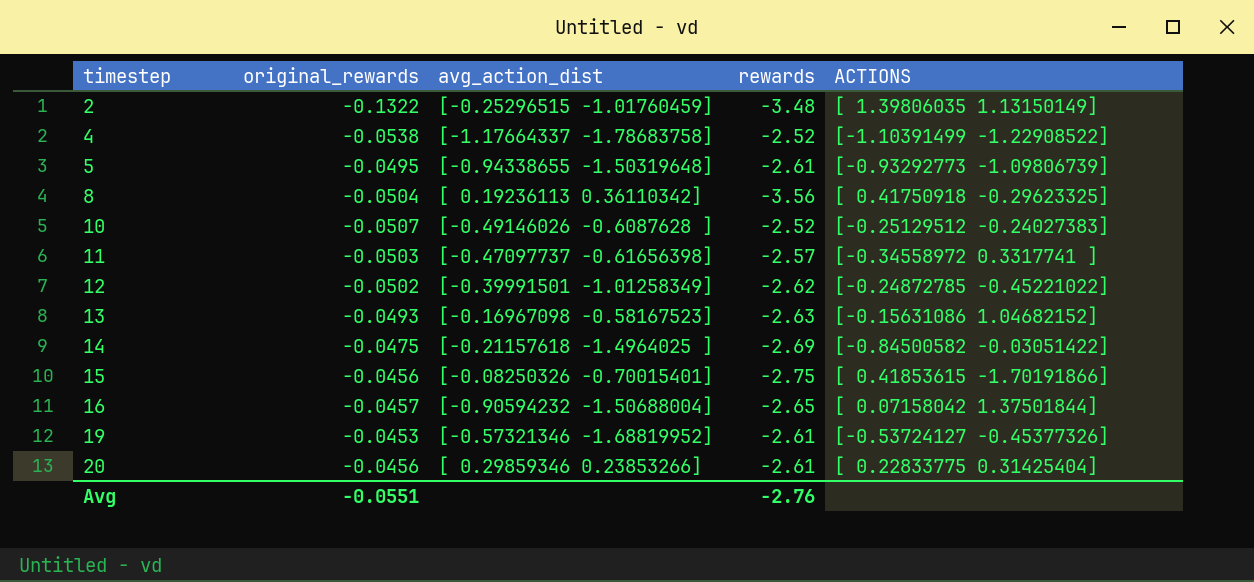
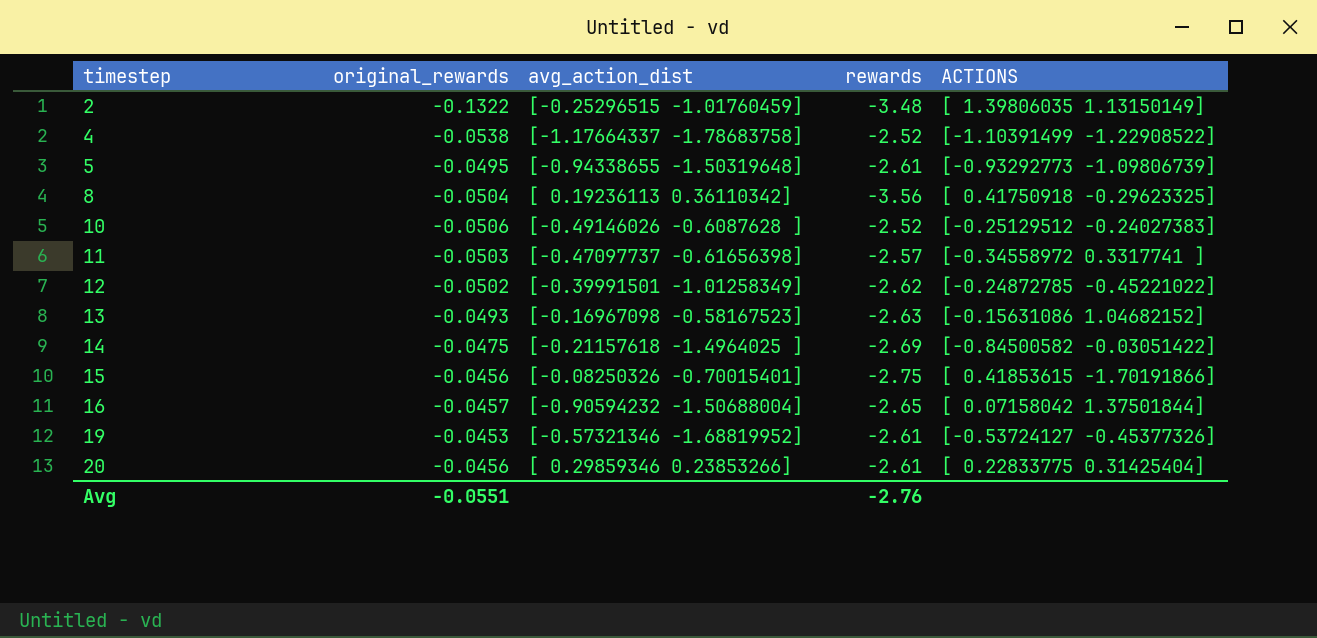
10 | original_rewards: -0.0507 -> -0.0506

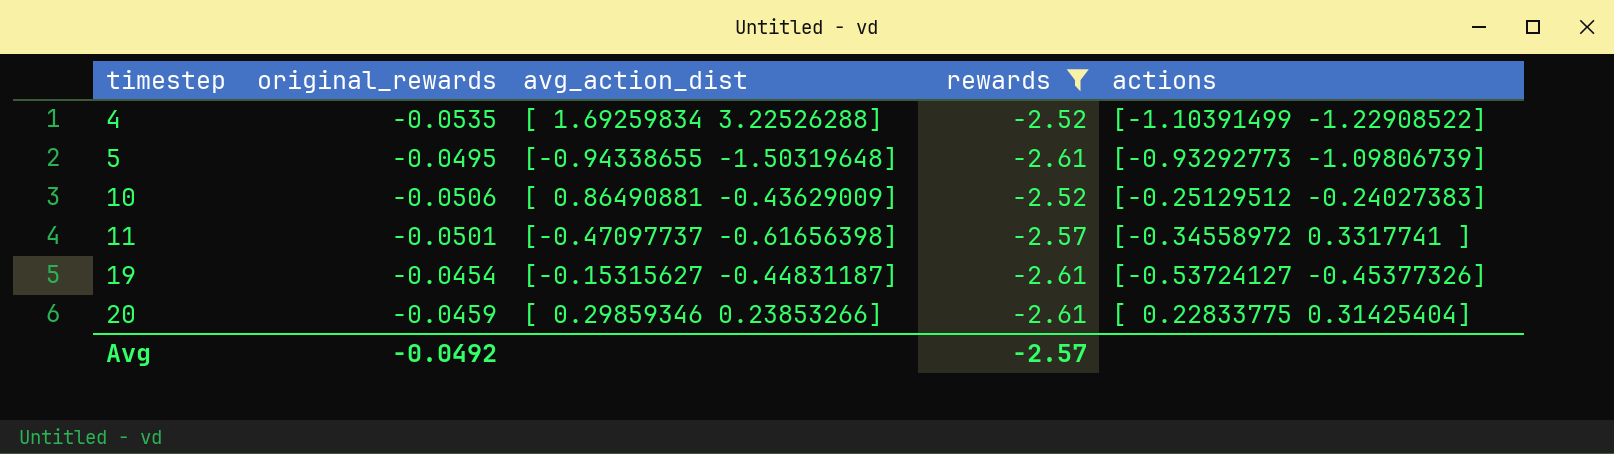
filter: none -> rewards >= -2.61
column name: ACTIONS -> actions
4 | original_rewards: -0.0538 -> -0.0535
4 | avg_action_dist: [-1.17664337 -1.78683758] -> [ 1.69259834 3.22526288]
10 | avg_action_dist: [-0.49146026 -0.6087628 ] -> [ 0.86490881 -0.43629009]
11 | original_rewards: -0.0503 -> -0.0501
19 | original_rewards: -0.0453 -> -0.0454
19 | avg_action_dist: [-0.57321346 -1.68819952] -> [-0.15315627 -0.44831187]
20 | original_rewards: -0.0456 -> -0.0459
Avg | original_rewards: -0.0551 -> -0.0492
Avg | rewards: -2.76 -> -2.57

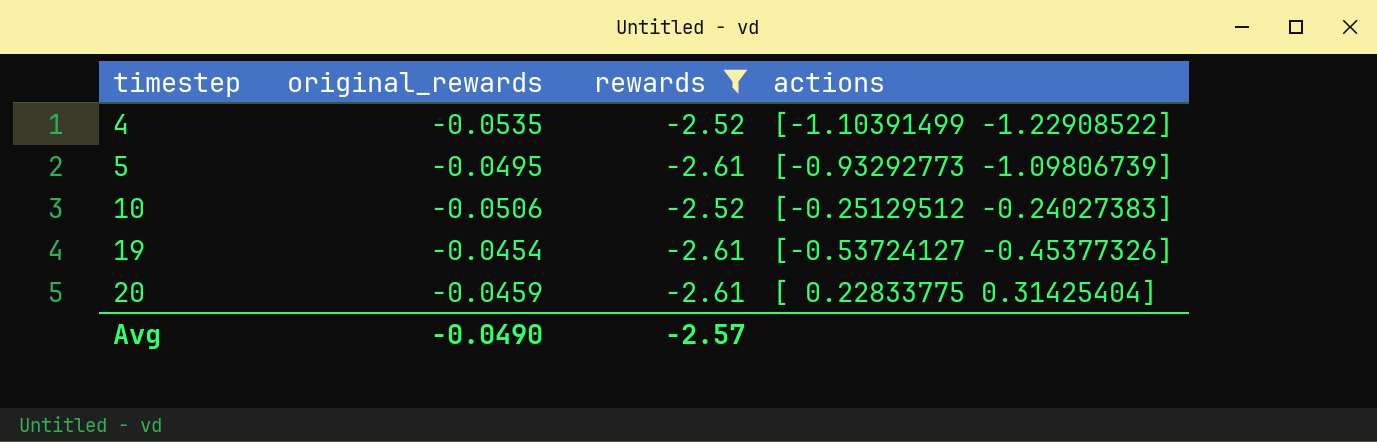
column avg_action_dist | position: 3 -> none
row 11: -0.0501 | [-0.47097737 -0.61656398] | -2.57 | [-0.34558972 0.3317741 ] -> none
Avg | original_rewards: -0.0492 -> -0.0490

